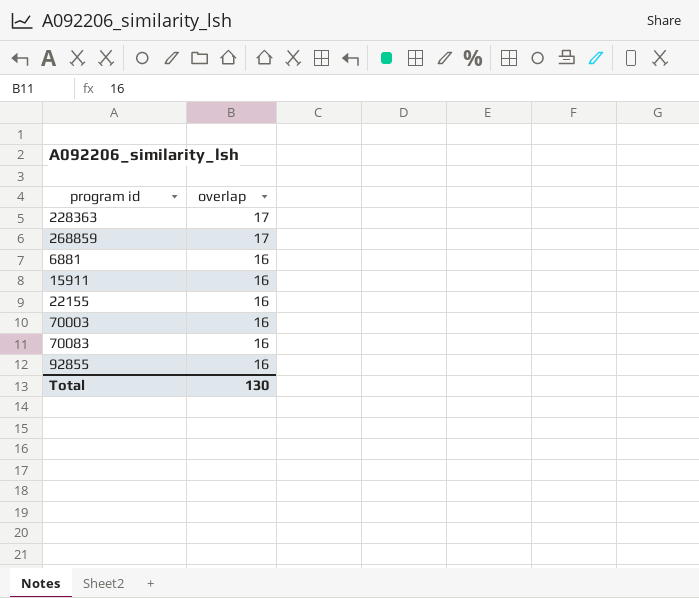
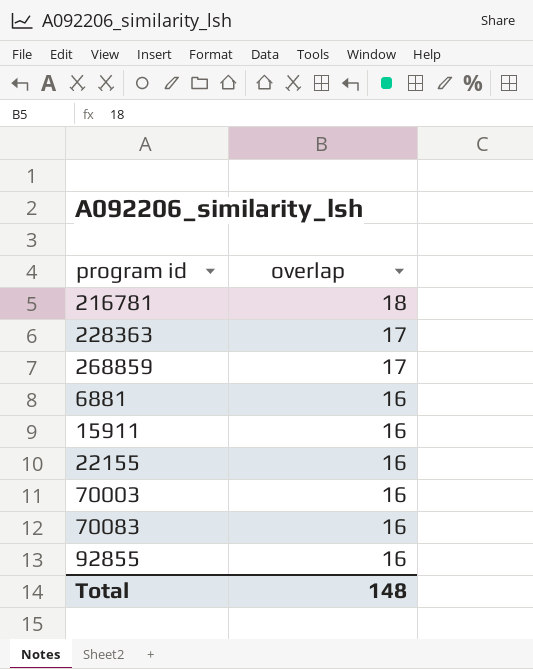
row 216781: none -> 18
Total | overlap: 130 -> 148

